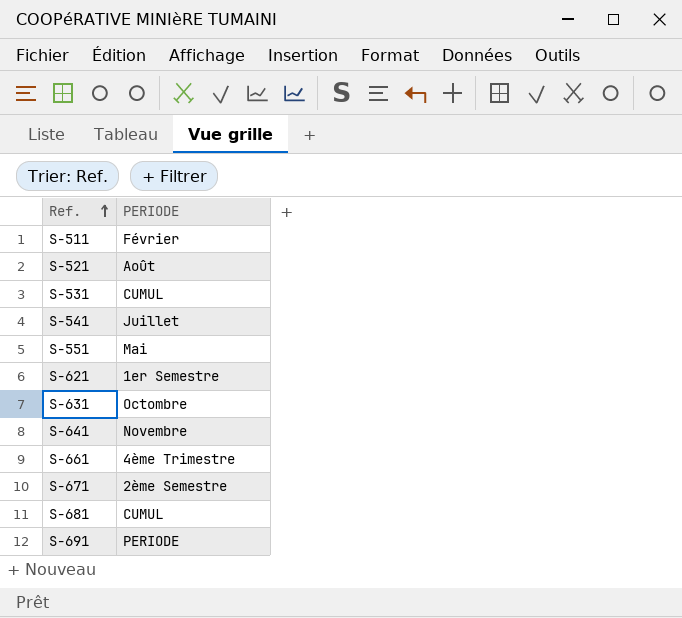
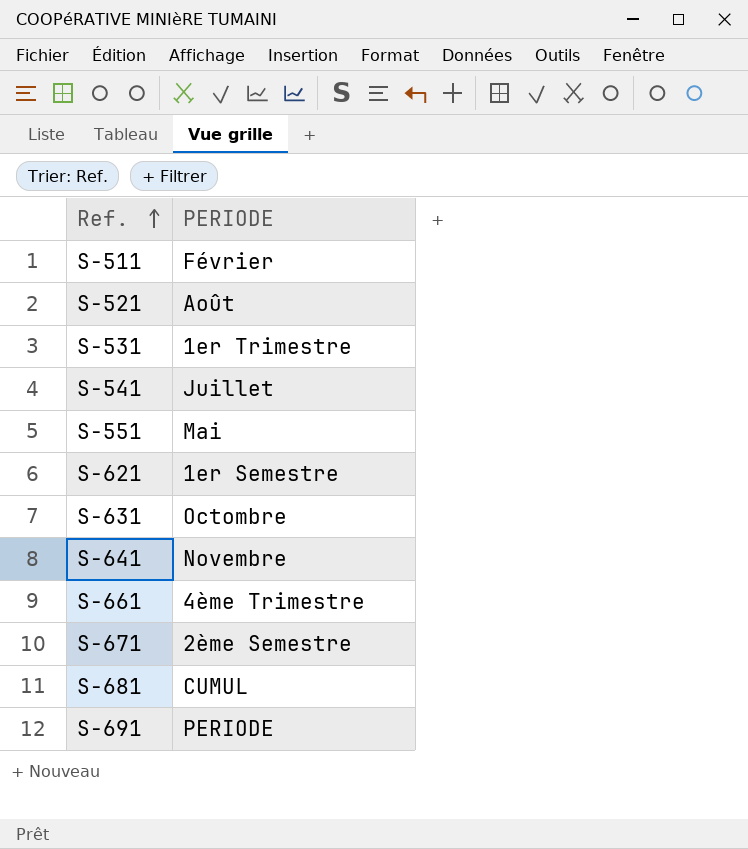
S-531 | PERIODE: CUMUL -> 1er Trimestre

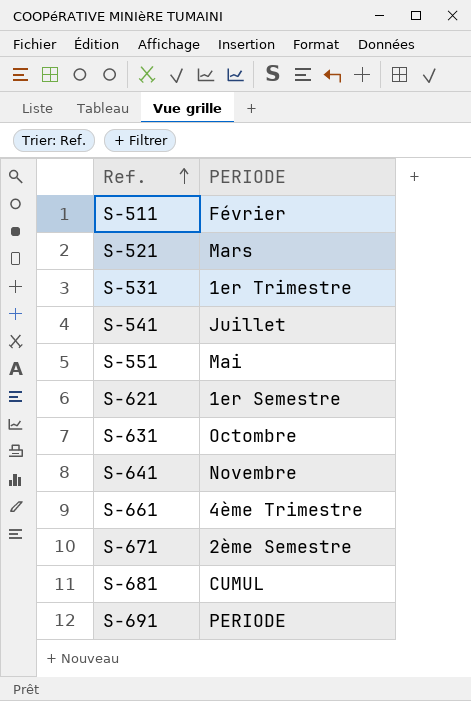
S-521 | PERIODE: Août -> Mars

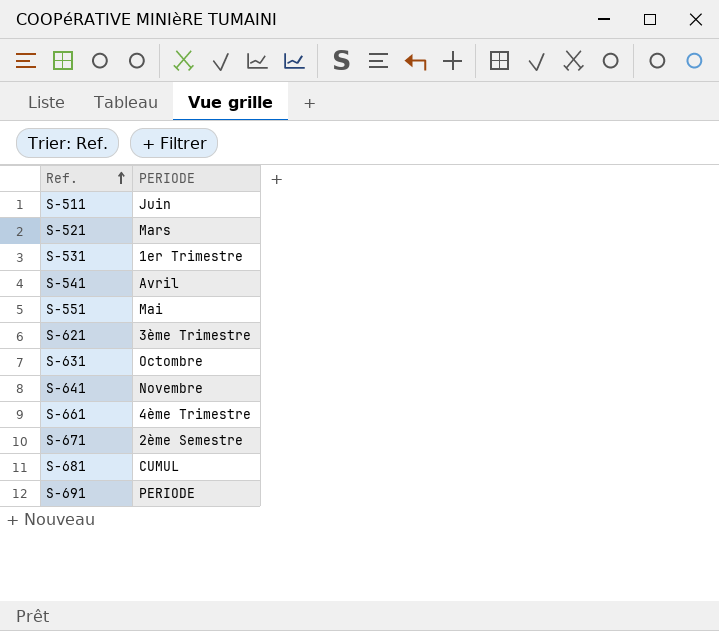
S-511 | PERIODE: Février -> Juin
S-541 | PERIODE: Juillet -> Avril
S-621 | PERIODE: 1er Semestre -> 3ème Trimestre

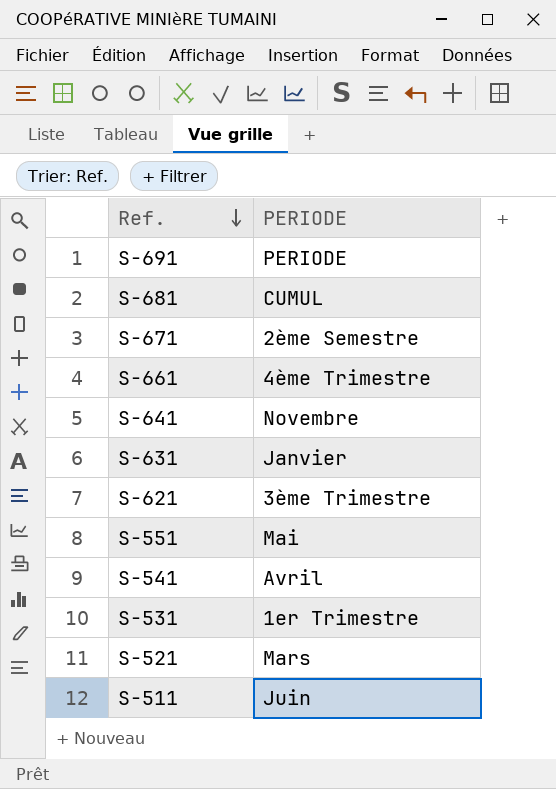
row order: Ref. ascending -> Ref. descending
S-631 | PERIODE: Octombre -> Janvier

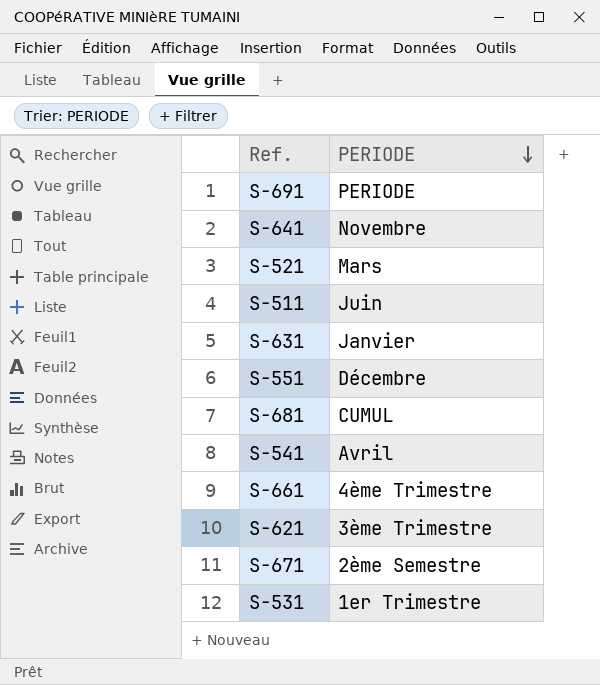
row order: Ref. descending -> PERIODE descending
S-551 | PERIODE: Mai -> Décembre

